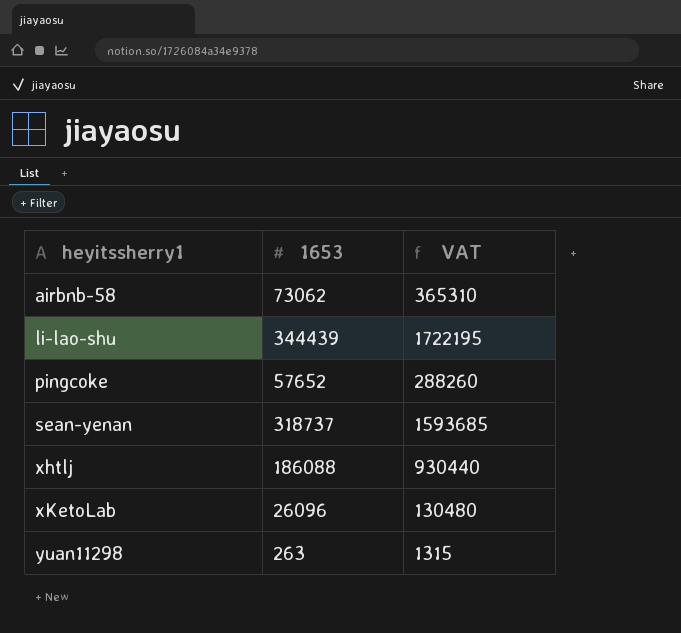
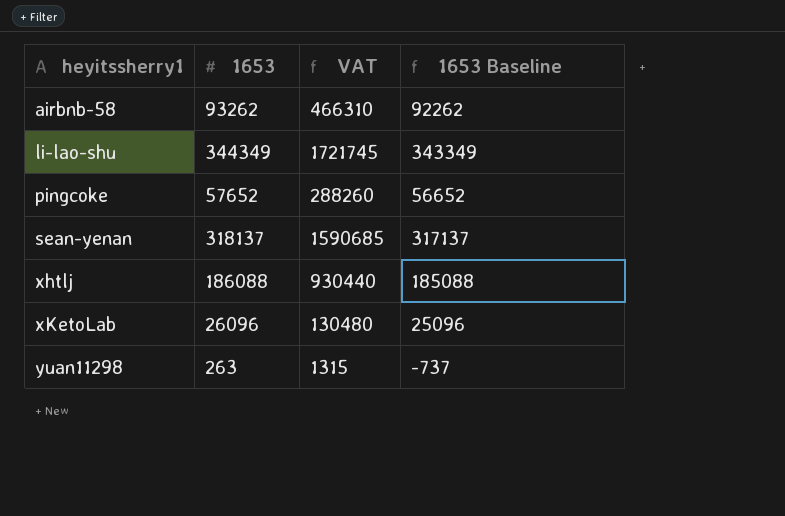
column 1653 Baseline | formula: none -> [1653] - 1000
airbnb-58 | 1653: 73062 -> 93262
airbnb-58 | VAT: 365310 -> 466310
li-lao-shu | 1653: 344439 -> 344349
li-lao-shu | VAT: 1722195 -> 1721745
sean-yenan | 1653: 318737 -> 318137
sean-yenan | VAT: 1593685 -> 1590685

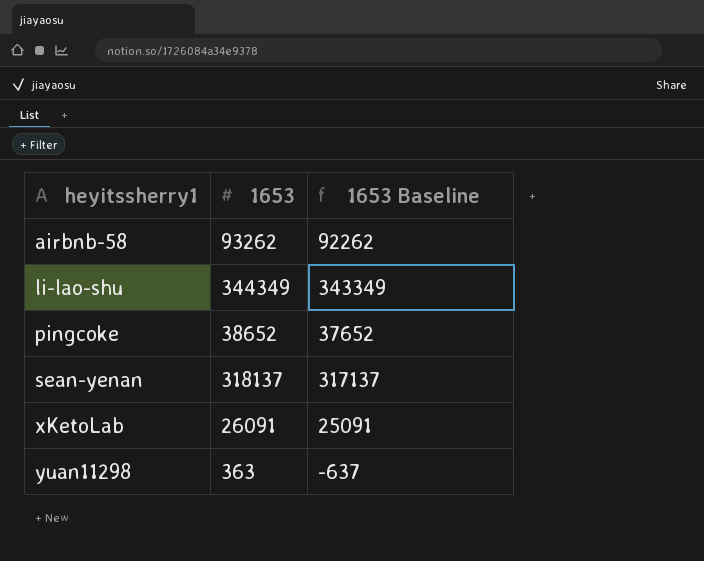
column VAT | formula: [1653] * 5 -> none
row xhtlj: 186088 | 930440 | 185088 -> none
pingcoke | 1653: 57652 -> 38652
pingcoke | 1653 Baseline: 56652 -> 37652
xKetoLab | 1653: 26096 -> 26091
xKetoLab | 1653 Baseline: 25096 -> 25091
yuan11298 | 1653: 263 -> 363
yuan11298 | 1653 Baseline: -737 -> -637

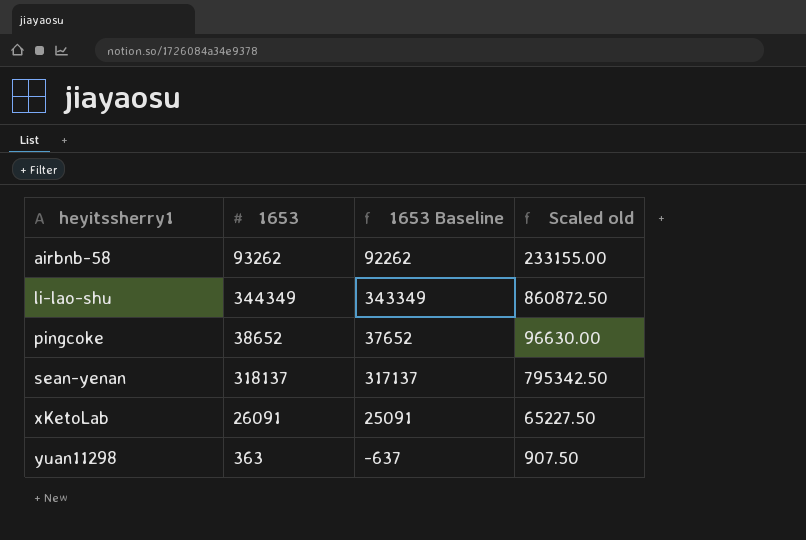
column Scaled old | formula: none -> [1653] * 2.5

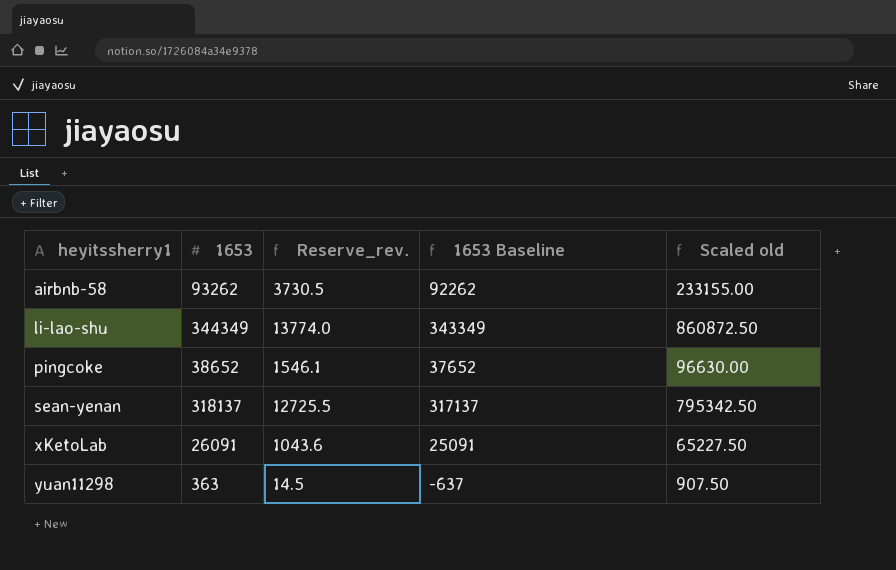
column Reserve_rev. | formula: none -> [1653] * 0.04

